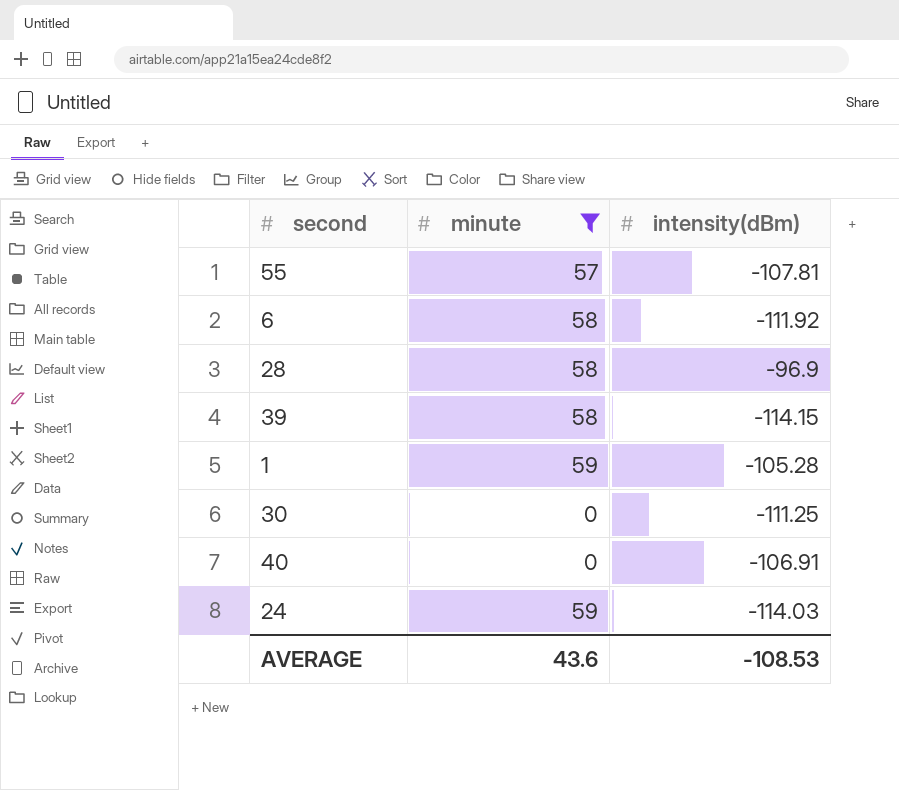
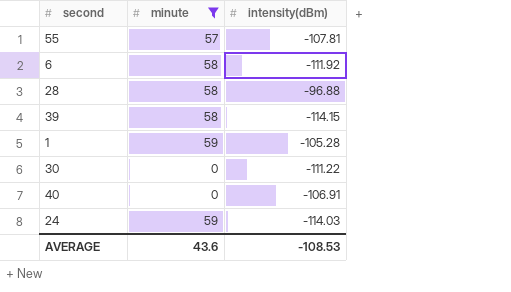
28 | intensity(dBm): -96.9 -> -96.88
30 | intensity(dBm): -111.25 -> -111.22

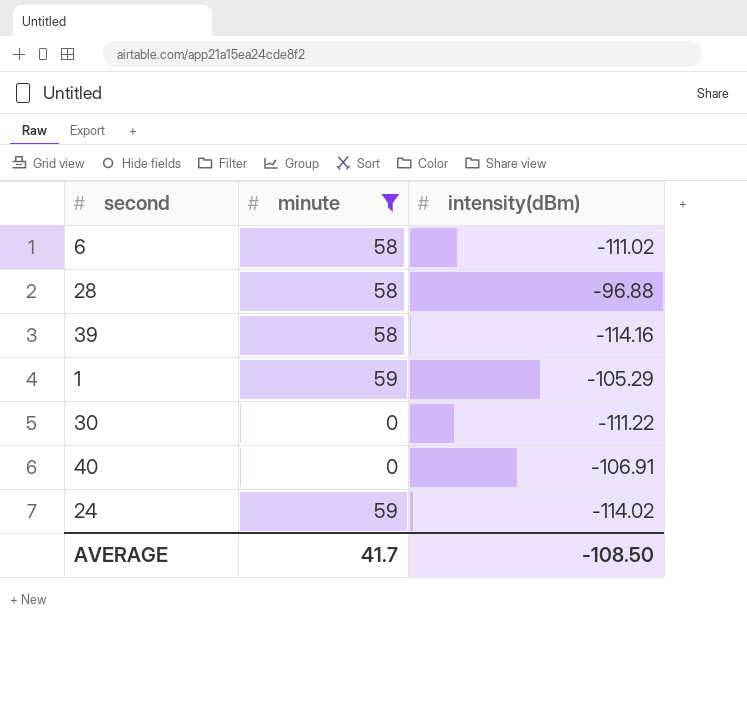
row 55: 57 | -107.81 -> none
6 | intensity(dBm): -111.92 -> -111.02
39 | intensity(dBm): -114.15 -> -114.16
1 | intensity(dBm): -105.28 -> -105.29
24 | intensity(dBm): -114.03 -> -114.02
AVERAGE | minute: 43.6 -> 41.7
AVERAGE | intensity(dBm): -108.53 -> -108.50

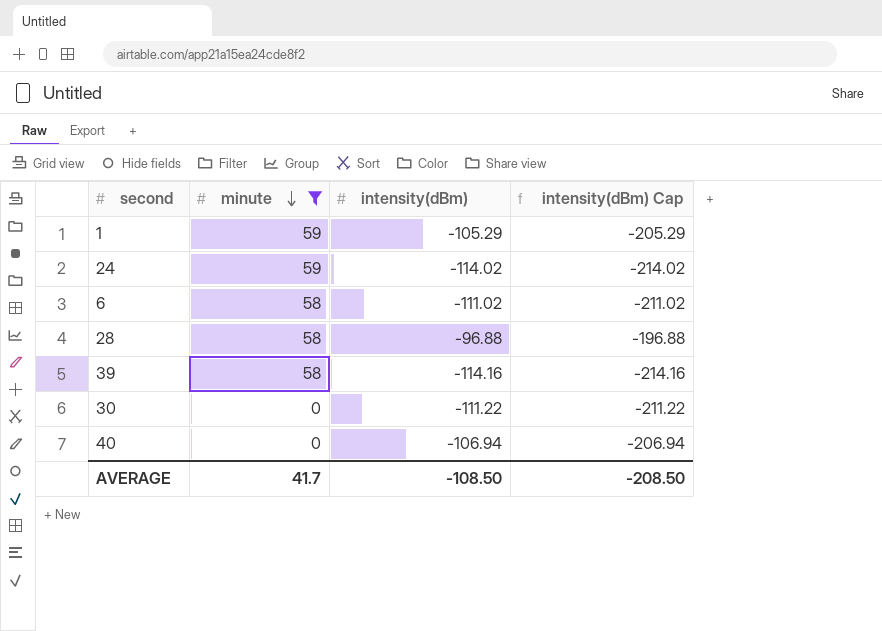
row order: none -> minute descending
column intensity(dBm) Cap | formula: none -> [intensity(dBm)] - 100
40 | intensity(dBm): -106.91 -> -106.94

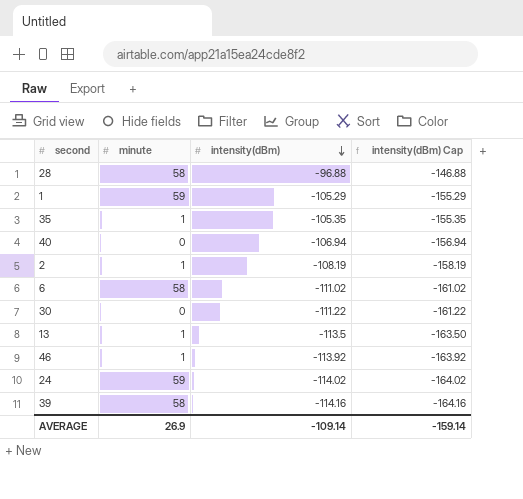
filter: minute != 1 -> none
row order: minute descending -> intensity(dBm) descending
column intensity(dBm) Cap | formula: [intensity(dBm)] - 100 -> [intensity(dBm)] - 50
AVERAGE | minute: 41.7 -> 26.9
AVERAGE | intensity(dBm): -108.50 -> -109.14
AVERAGE | intensity(dBm) Cap: -208.50 -> -159.14

